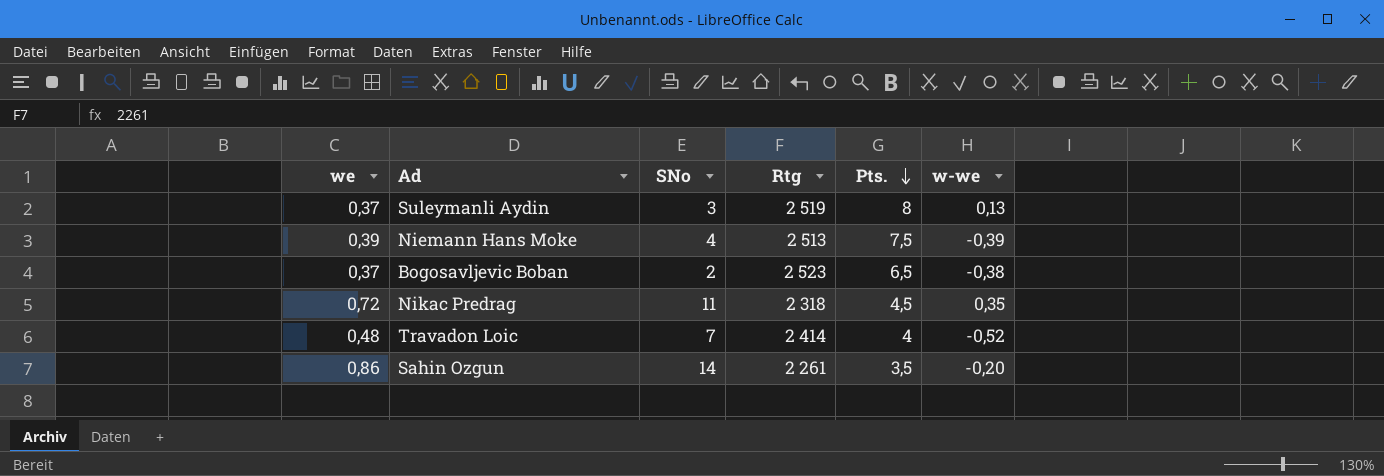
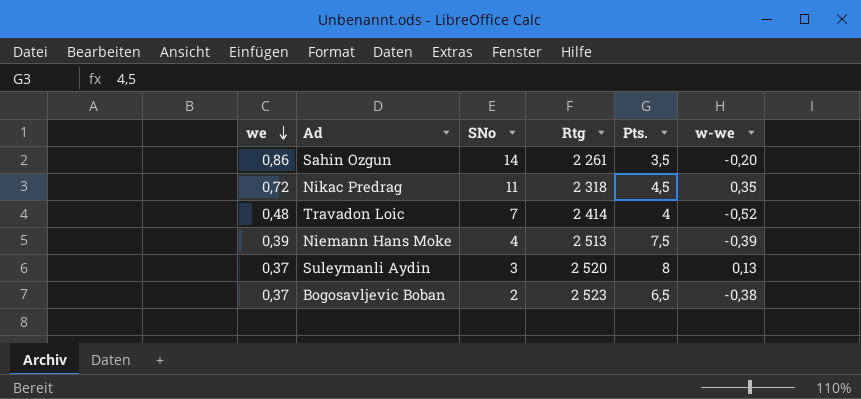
row order: Pts. descending -> we descending
Suleymanli Aydin | Rtg: 2 519 -> 2 520

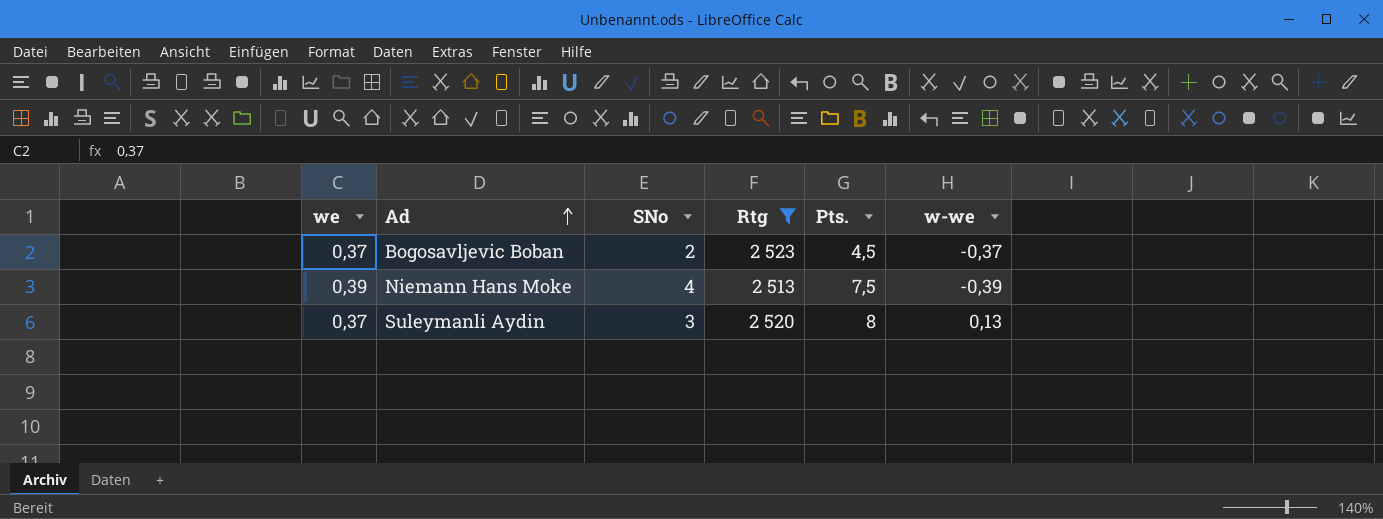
filter: none -> Rtg >= 2 513
row order: we descending -> Ad ascending
Bogosavljevic Boban | Pts.: 6,5 -> 4,5
Bogosavljevic Boban | w-we: -0,38 -> -0,37

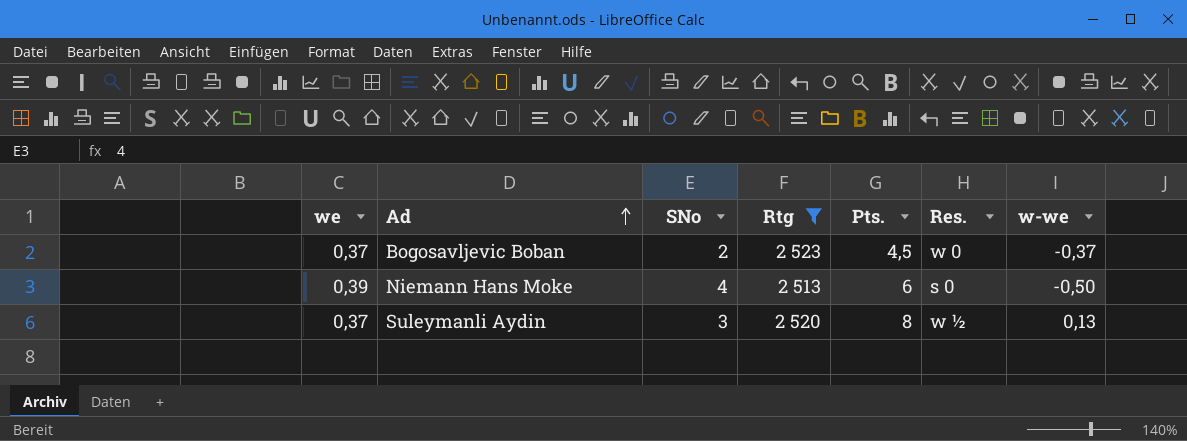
column Res. | position: none -> 6
Niemann Hans Moke | Pts.: 7,5 -> 6
Niemann Hans Moke | w-we: -0,39 -> -0,50

